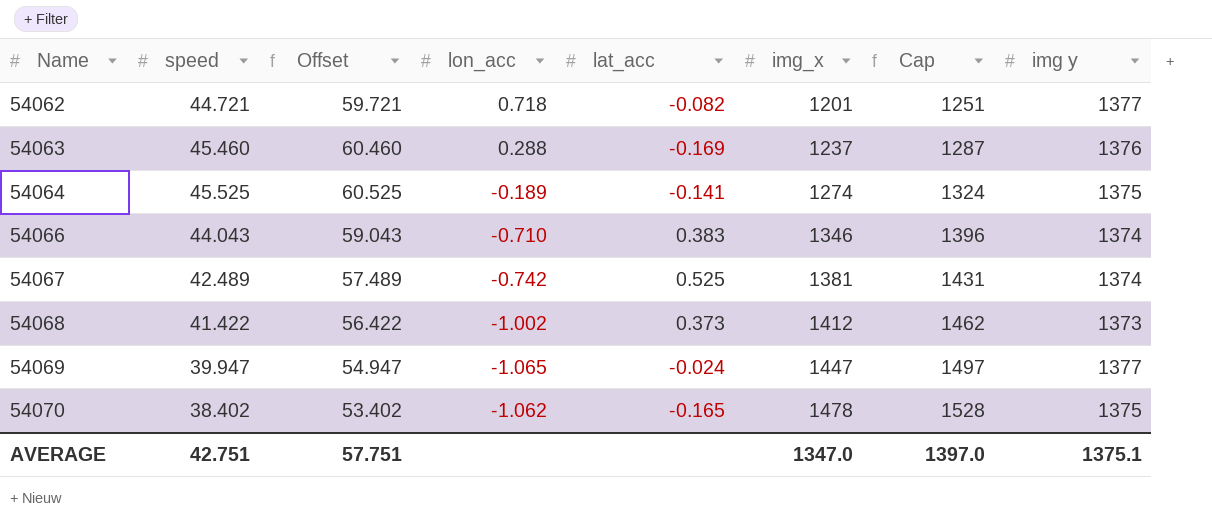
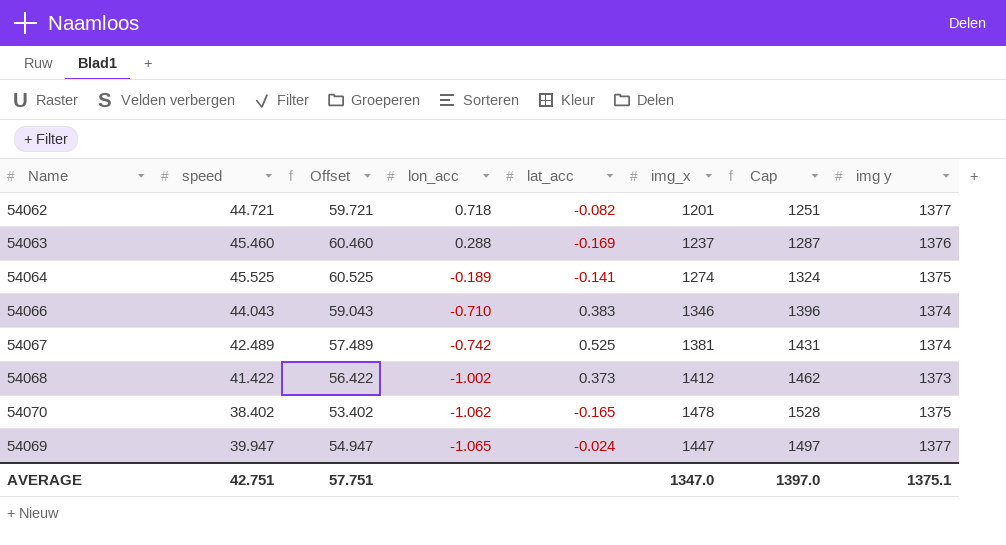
row order: Name ascending -> lon_acc descending

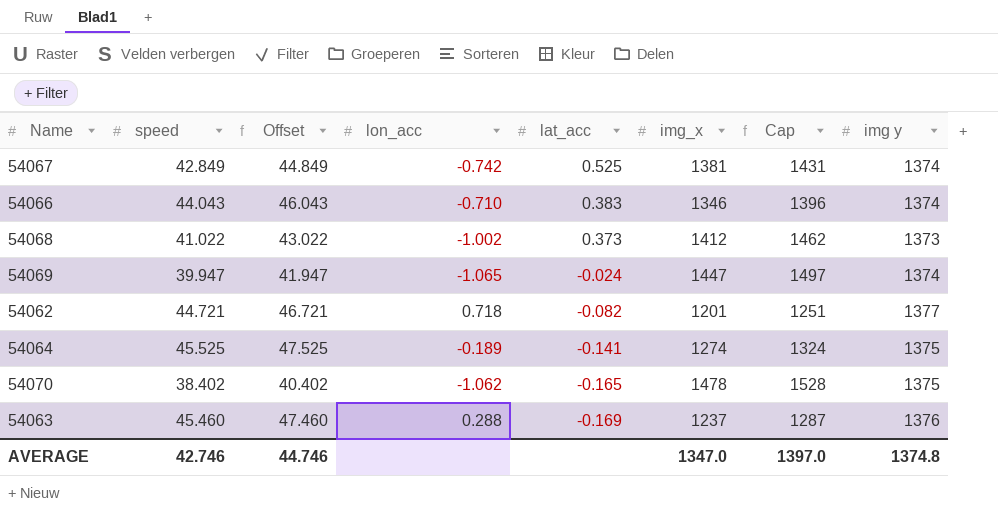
row order: lon_acc descending -> lat_acc descending
column Offset | formula: [speed] + 15 -> [speed] + 2
54067 | speed: 42.489 -> 42.849
54068 | speed: 41.422 -> 41.022
54069 | img y: 1377 -> 1374
AVERAGE | speed: 42.751 -> 42.746
AVERAGE | Offset: 57.751 -> 44.746
AVERAGE | img y: 1375.1 -> 1374.8

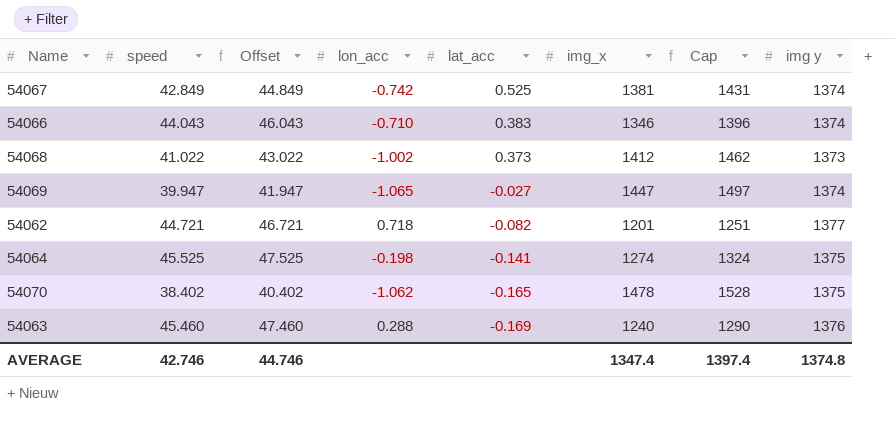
54069 | lat_acc: -0.024 -> -0.027
54064 | lon_acc: -0.189 -> -0.198
54063 | img_x: 1237 -> 1240
54063 | Cap: 1287 -> 1290
AVERAGE | img_x: 1347.0 -> 1347.4
AVERAGE | Cap: 1397.0 -> 1397.4

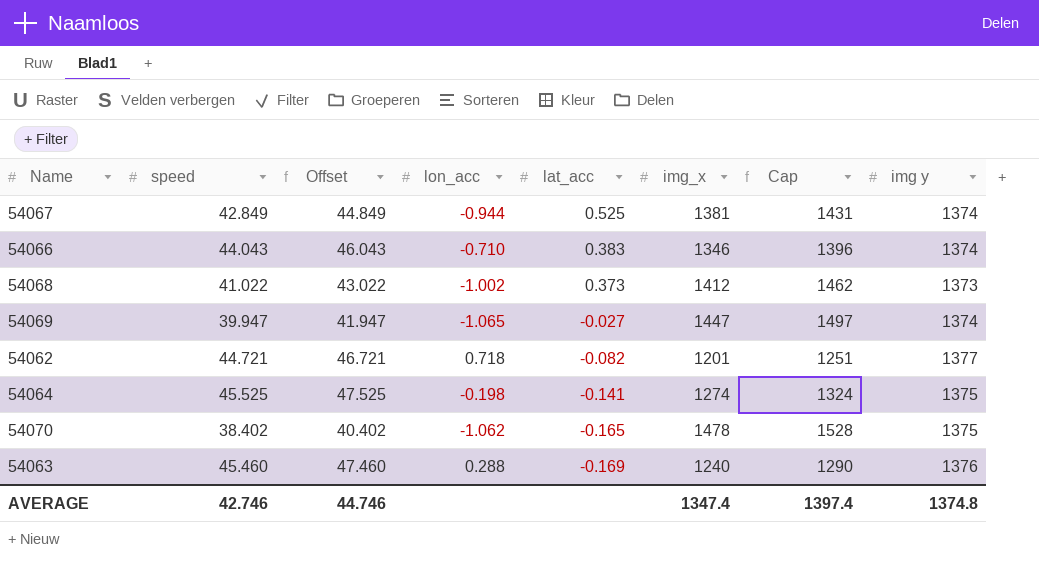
54067 | lon_acc: -0.742 -> -0.944

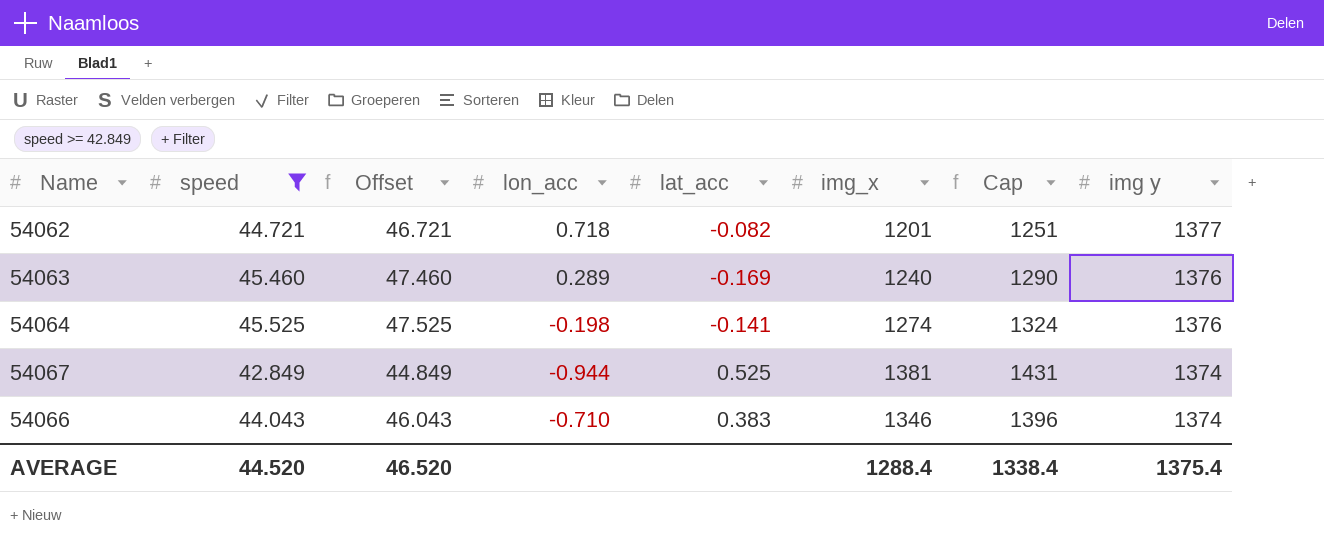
filter: none -> speed >= 42.849
row order: lat_acc descending -> img y descending
54063 | lon_acc: 0.288 -> 0.289
54064 | img y: 1375 -> 1376
AVERAGE | speed: 42.746 -> 44.520
AVERAGE | Offset: 44.746 -> 46.520
AVERAGE | img_x: 1347.4 -> 1288.4
AVERAGE | Cap: 1397.4 -> 1338.4
AVERAGE | img y: 1374.8 -> 1375.4

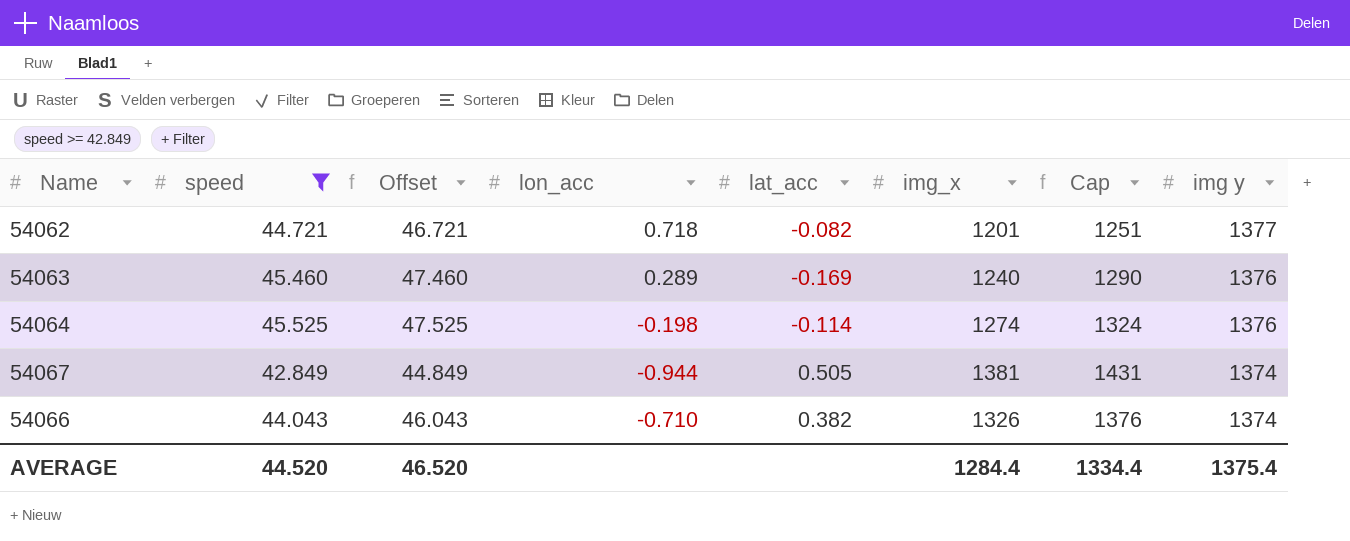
54064 | lat_acc: -0.141 -> -0.114
54067 | lat_acc: 0.525 -> 0.505
54066 | lat_acc: 0.383 -> 0.382
54066 | img_x: 1346 -> 1326
54066 | Cap: 1396 -> 1376
AVERAGE | img_x: 1288.4 -> 1284.4
AVERAGE | Cap: 1338.4 -> 1334.4

